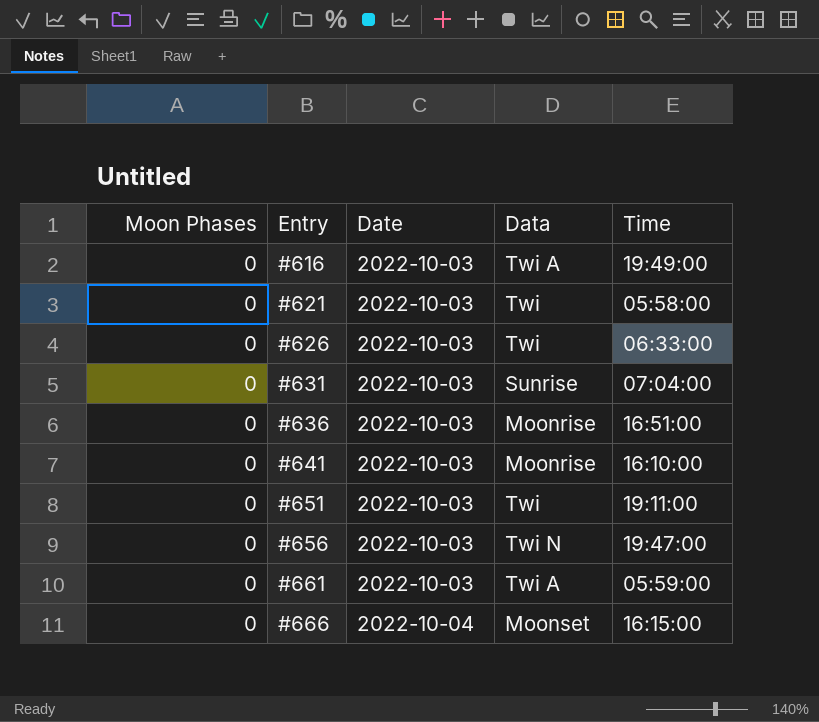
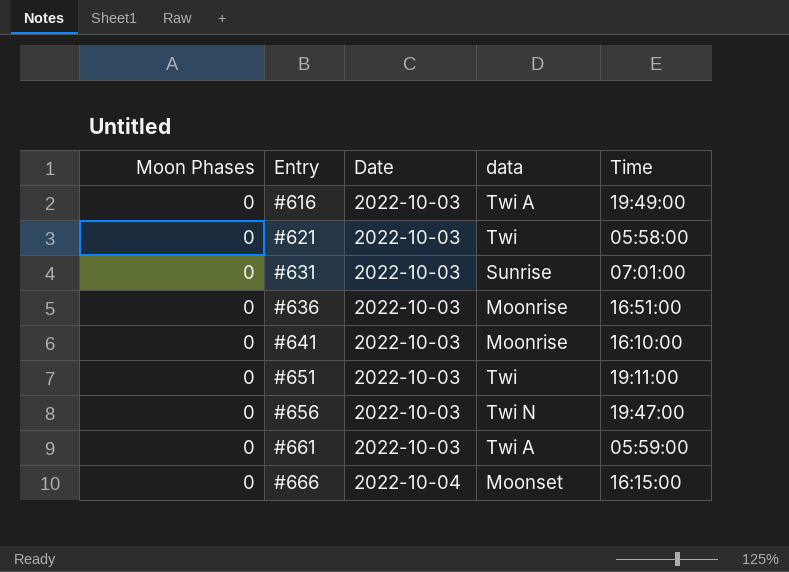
column name: Data -> data
row #626: 0 | 2022-10-03 | Twi | 06:33:00 -> none
#631 | Time: 07:04:00 -> 07:01:00

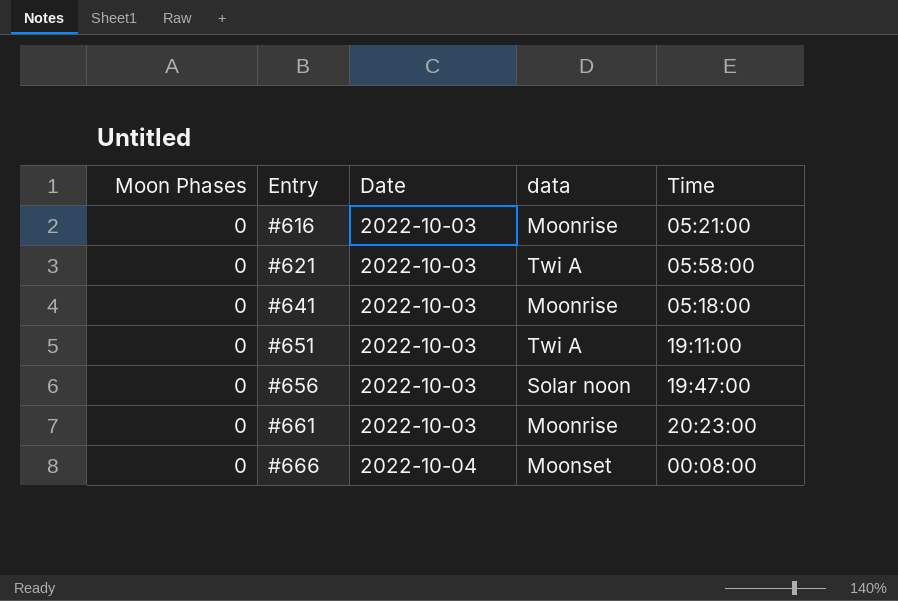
row #631: 0 | 2022-10-03 | Sunrise | 07:01:00 -> none
row #636: 0 | 2022-10-03 | Moonrise | 16:51:00 -> none
#616 | data: Twi A -> Moonrise
#616 | Time: 19:49:00 -> 05:21:00
#621 | data: Twi -> Twi A
#641 | Time: 16:10:00 -> 05:18:00
#651 | data: Twi -> Twi A
#656 | data: Twi N -> Solar noon
#661 | data: Twi A -> Moonrise
#661 | Time: 05:59:00 -> 20:23:00
#666 | Time: 16:15:00 -> 00:08:00

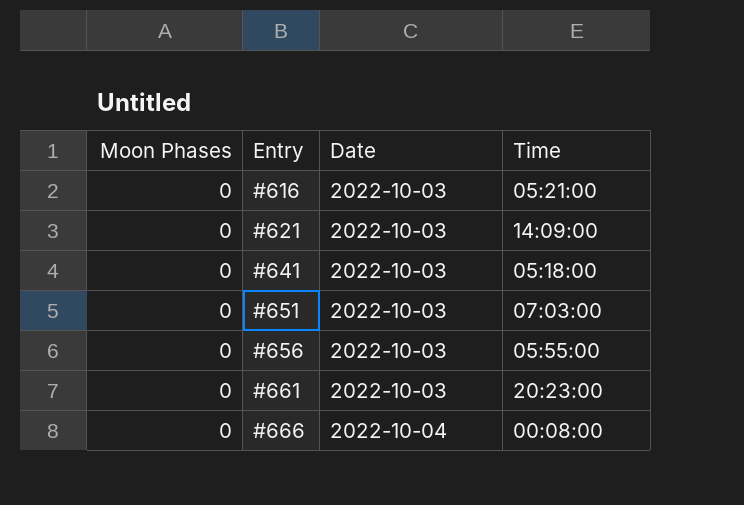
column data | position: 4 -> none
#621 | Time: 05:58:00 -> 14:09:00
#651 | Time: 19:11:00 -> 07:03:00
#656 | Time: 19:47:00 -> 05:55:00

